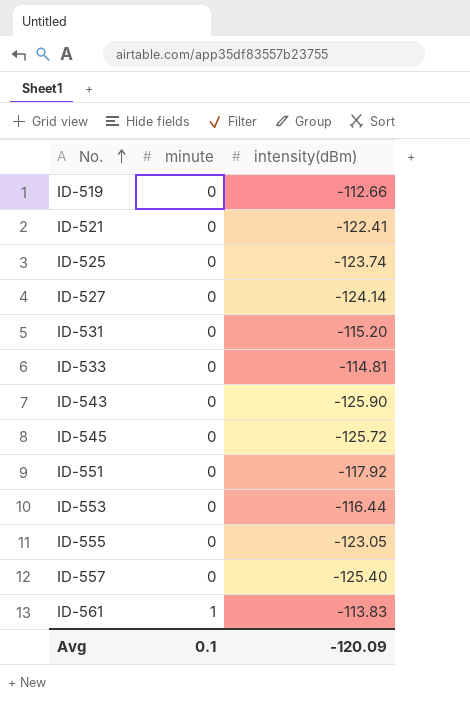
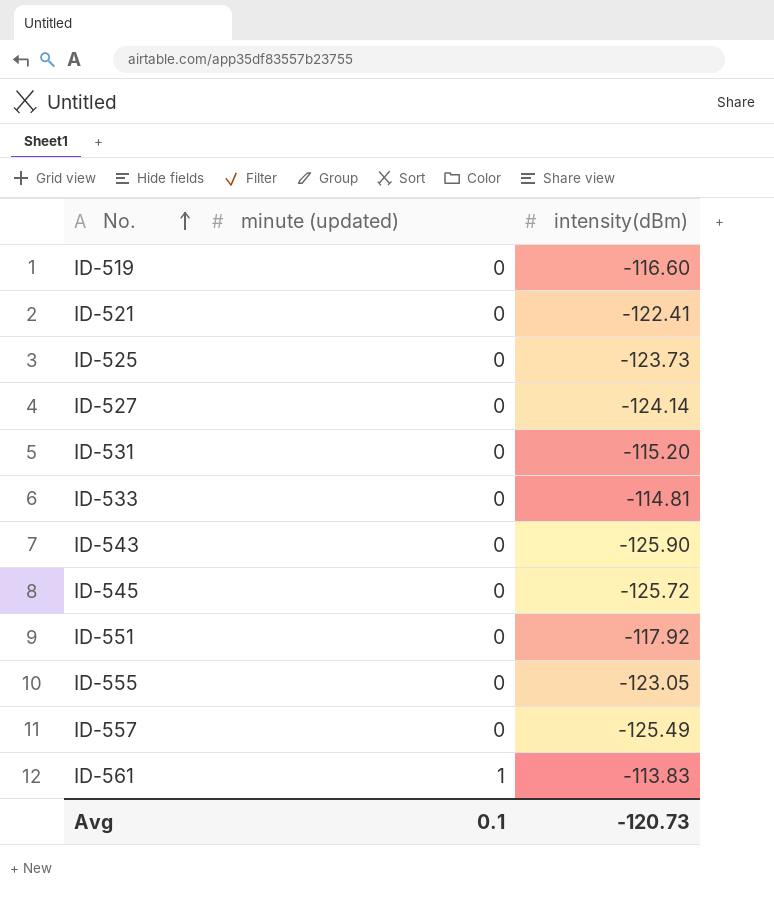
column name: minute -> minute (updated)
row ID-553: 0 | -116.44 -> none
ID-519 | intensity(dBm): -112.66 -> -116.60
ID-525 | intensity(dBm): -123.74 -> -123.73
ID-557 | intensity(dBm): -125.40 -> -125.49
Avg | intensity(dBm): -120.09 -> -120.73

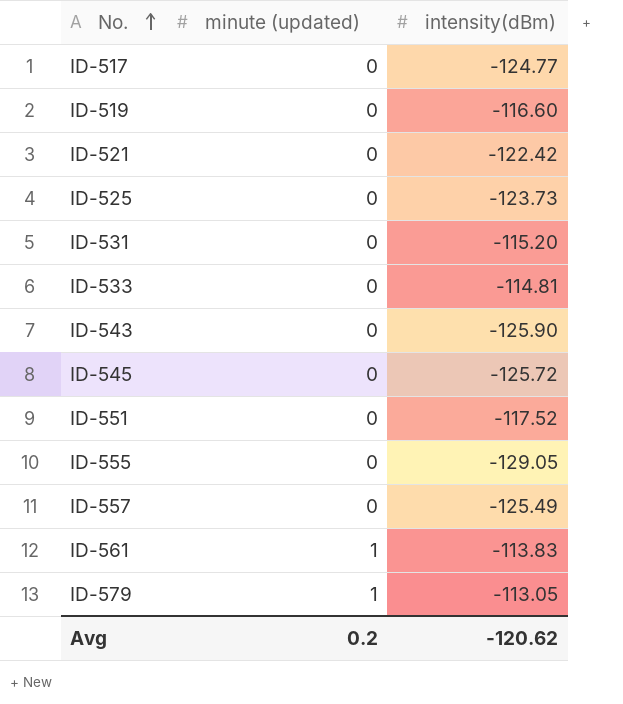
row ID-527: 0 | -124.14 -> none
row ID-517: none -> 0 | -124.77
ID-521 | intensity(dBm): -122.41 -> -122.42
ID-551 | intensity(dBm): -117.92 -> -117.52
ID-555 | intensity(dBm): -123.05 -> -129.05
row ID-579: none -> 1 | -113.05
Avg | minute (updated): 0.1 -> 0.2
Avg | intensity(dBm): -120.73 -> -120.62

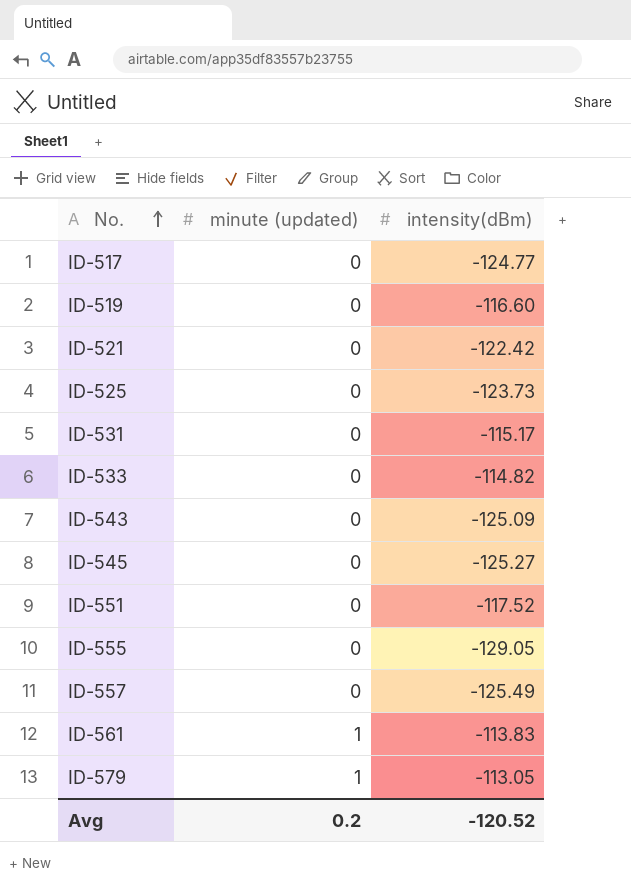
ID-531 | intensity(dBm): -115.20 -> -115.17
ID-533 | intensity(dBm): -114.81 -> -114.82
ID-543 | intensity(dBm): -125.90 -> -125.09
ID-545 | intensity(dBm): -125.72 -> -125.27
Avg | intensity(dBm): -120.62 -> -120.52

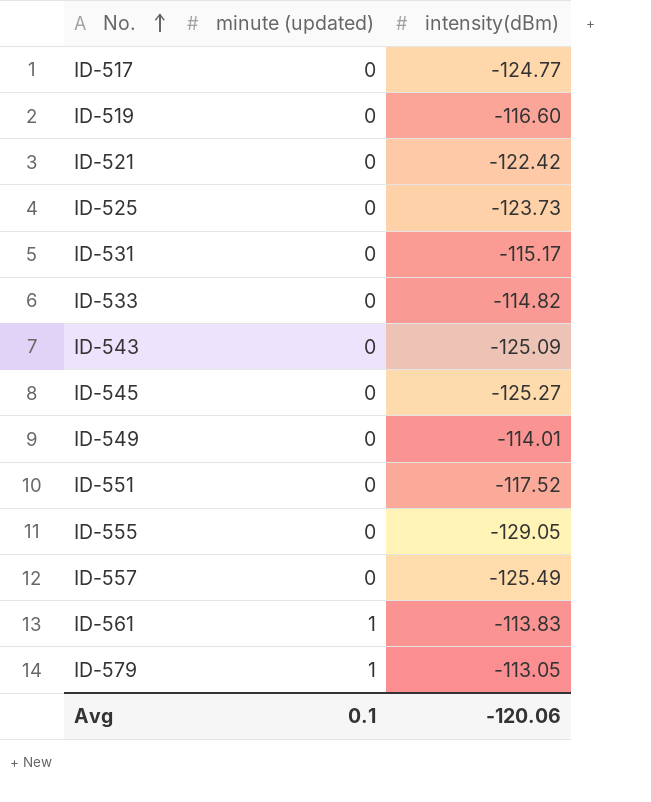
row ID-549: none -> 0 | -114.01
Avg | minute (updated): 0.2 -> 0.1
Avg | intensity(dBm): -120.52 -> -120.06

